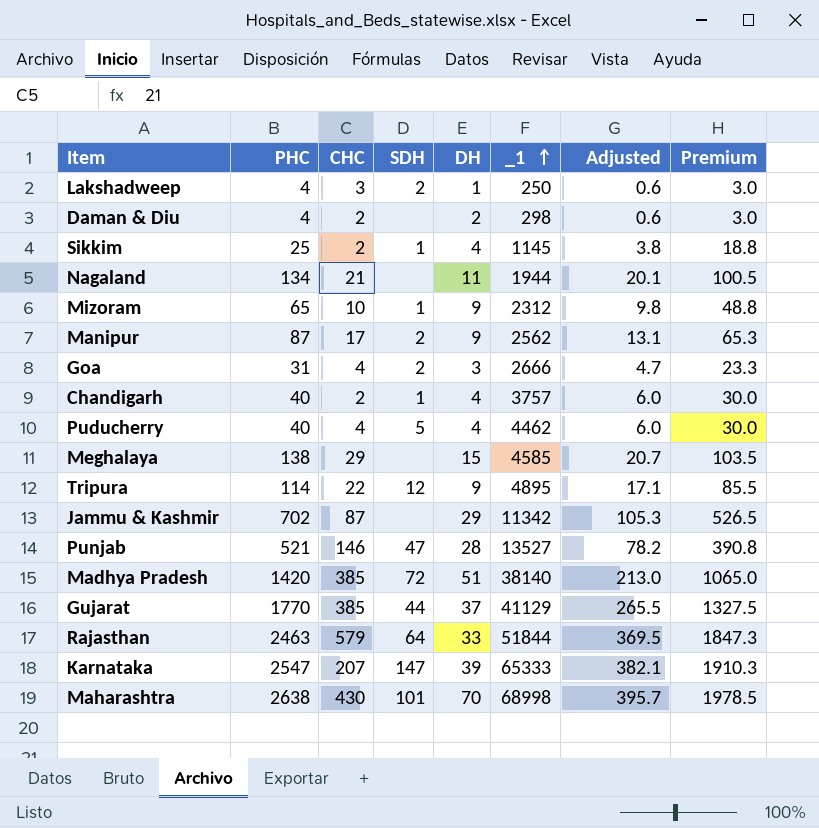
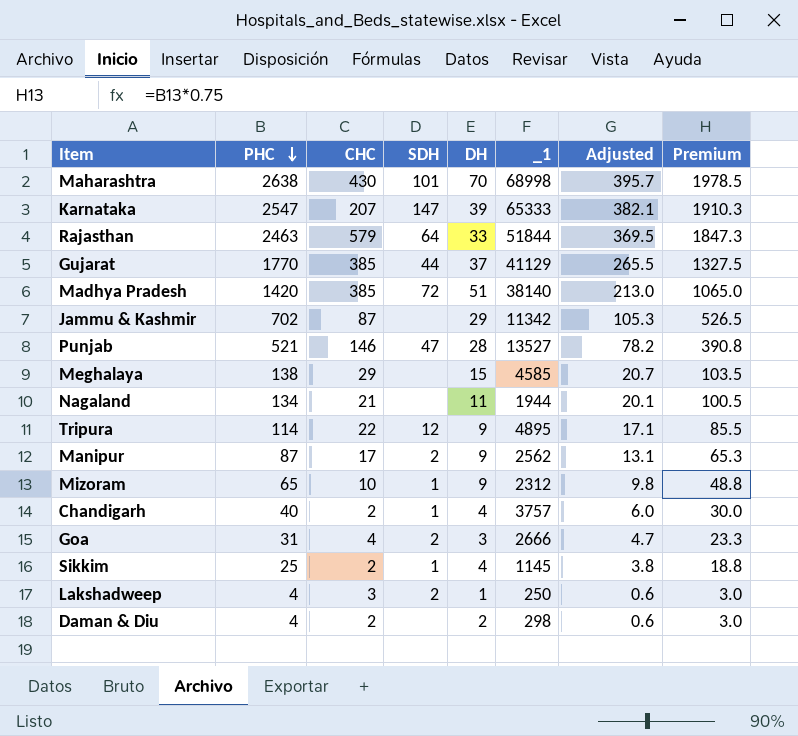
row order: _1 ascending -> PHC descending
row Puducherry: 40 | 4 | 5 | 4 | 4462 | 6.0 | 30.0 -> none

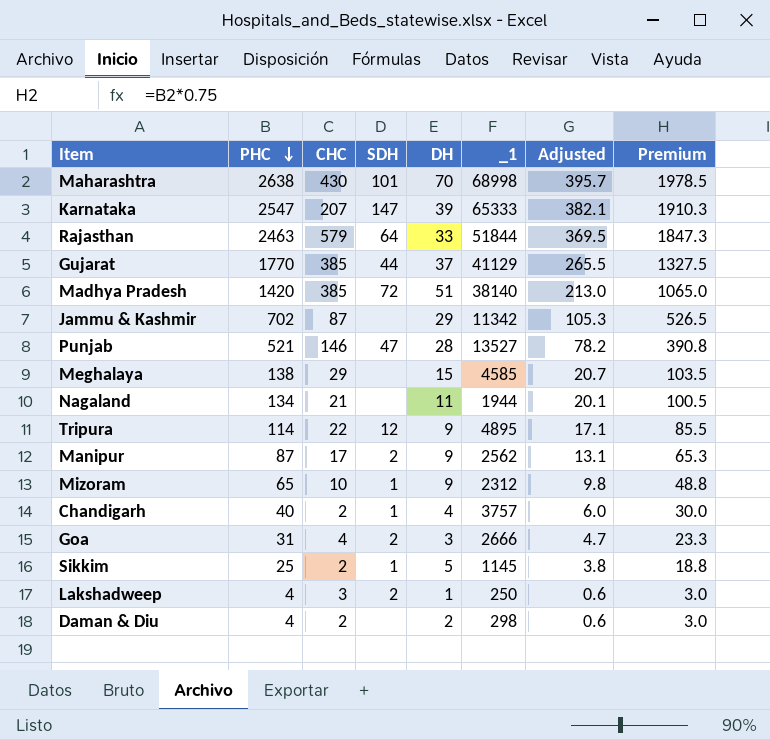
Sikkim | DH: 4 -> 5

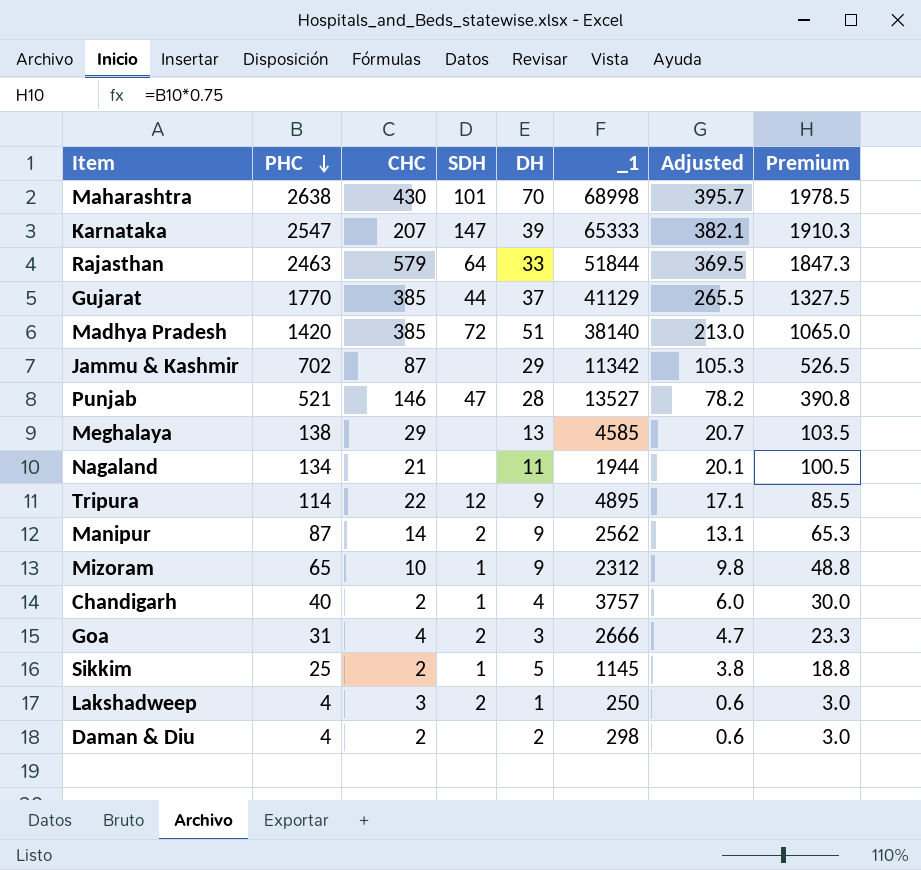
Meghalaya | DH: 15 -> 13
Manipur | CHC: 17 -> 14

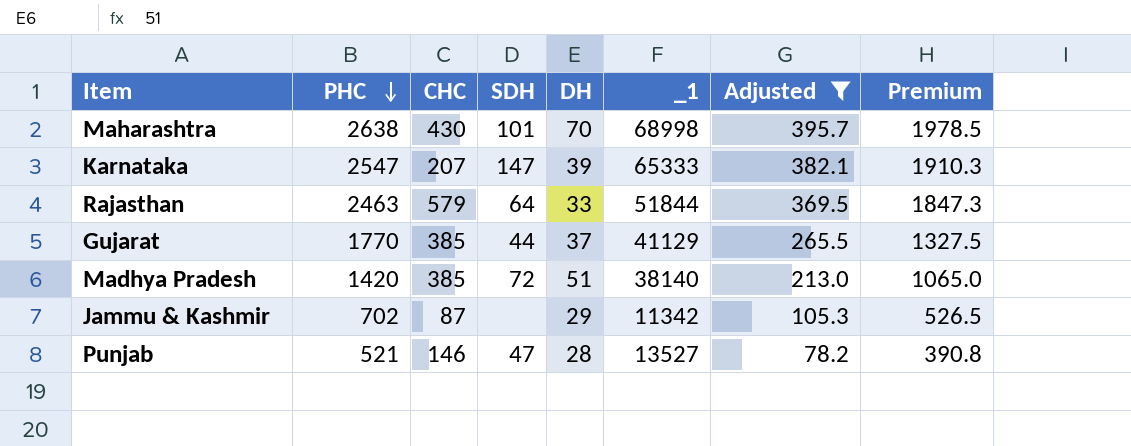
filter: none -> Adjusted >= 78.2

